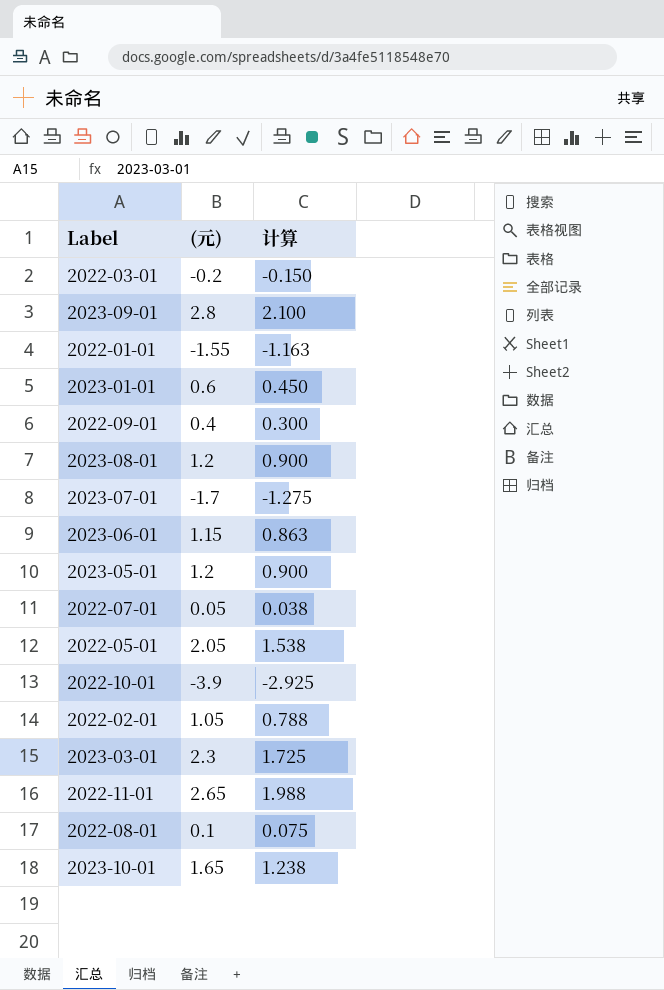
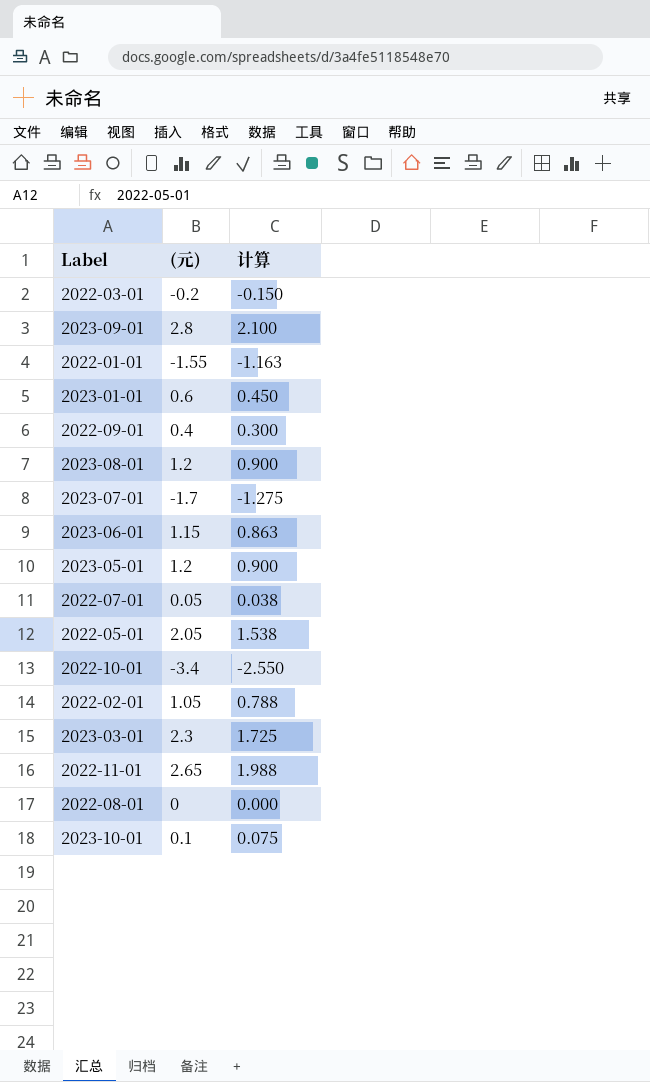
2022-10-01 | (元): -3.9 -> -3.4
2022-10-01 | 计算: -2.925 -> -2.550
2022-08-01 | (元): 0.1 -> 0
2022-08-01 | 计算: 0.075 -> 0.000
2023-10-01 | (元): 1.65 -> 0.1
2023-10-01 | 计算: 1.238 -> 0.075

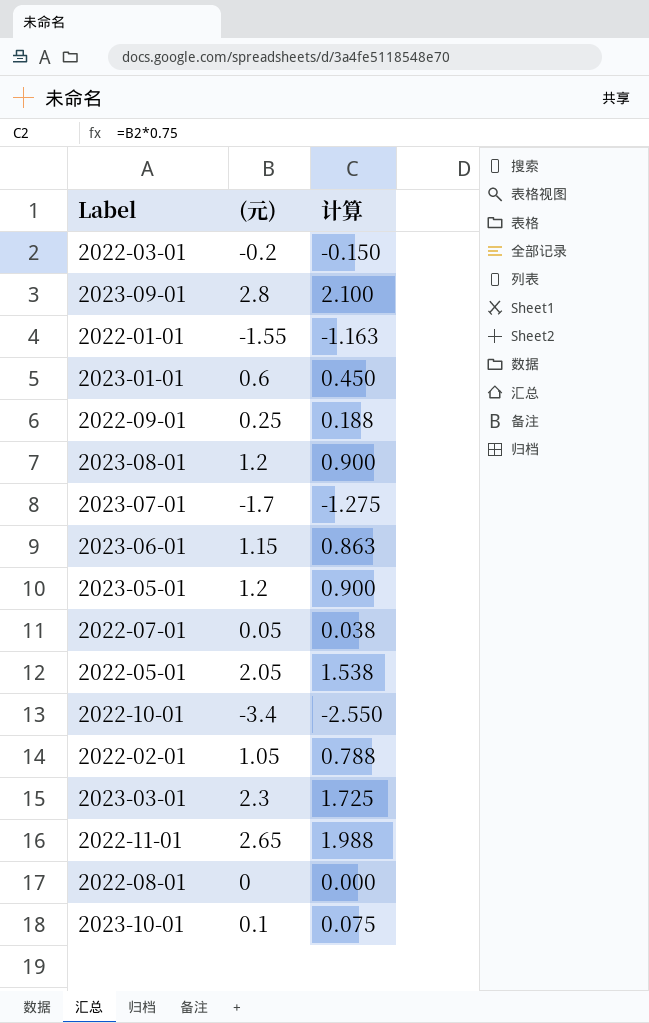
2022-09-01 | (元): 0.4 -> 0.25
2022-09-01 | 计算: 0.300 -> 0.188

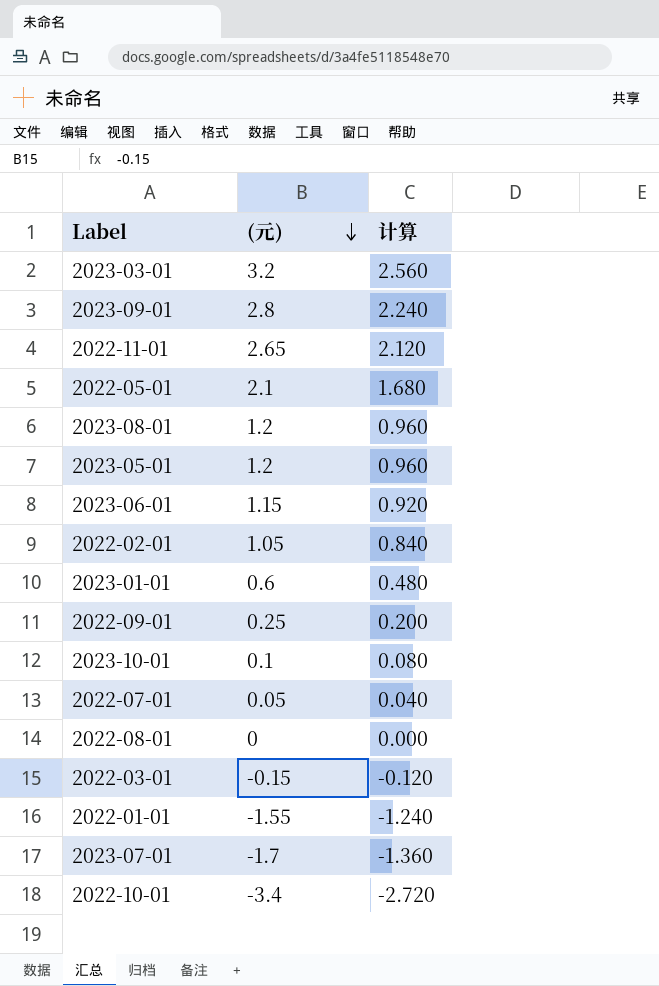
row order: none -> (元) descending
column 计算 | formula: [(元)] * 0.75 -> [(元)] * 0.8
2023-03-01 | (元): 2.3 -> 3.2
2022-05-01 | (元): 2.05 -> 2.1
2022-03-01 | (元): -0.2 -> -0.15

